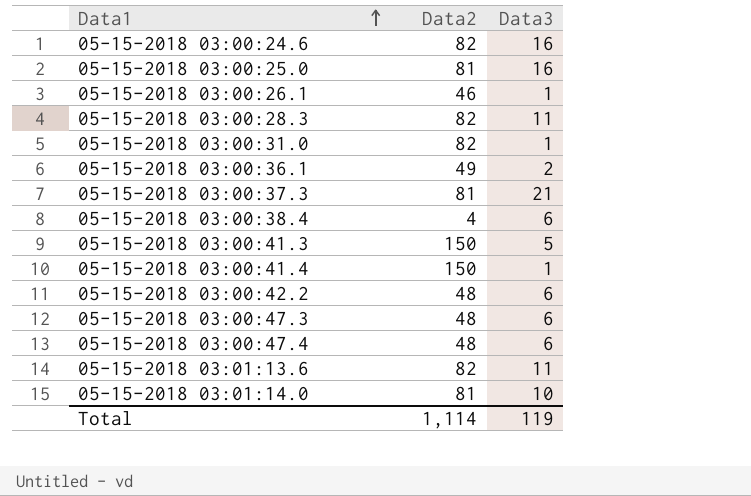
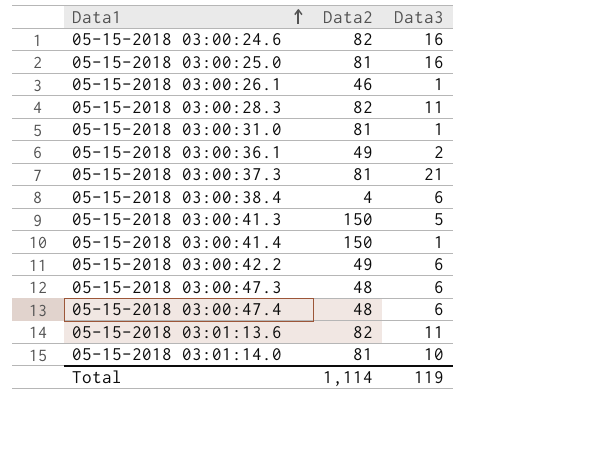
05-15-2018 03:00:31.0 | Data2: 82 -> 81
05-15-2018 03:00:42.2 | Data2: 48 -> 49

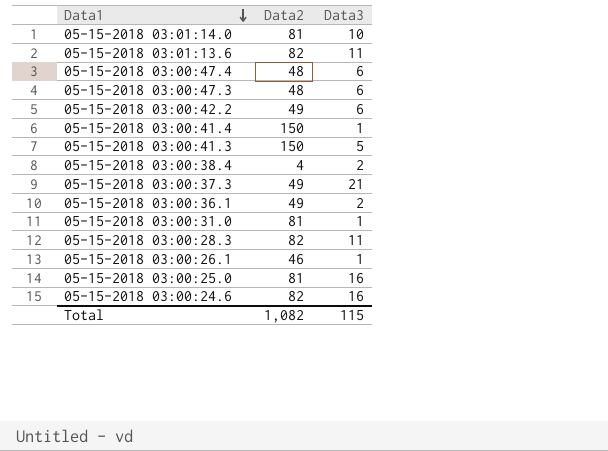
row order: Data1 ascending -> Data1 descending
05-15-2018 03:00:38.4 | Data3: 6 -> 2
05-15-2018 03:00:37.3 | Data2: 81 -> 49
Total | Data2: 1,114 -> 1,082
Total | Data3: 119 -> 115

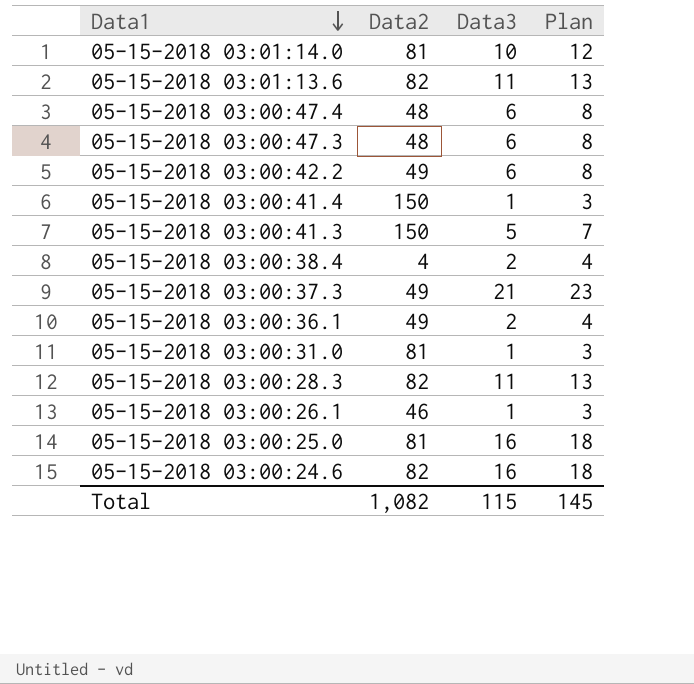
column Plan | formula: none -> [Data3] + 2

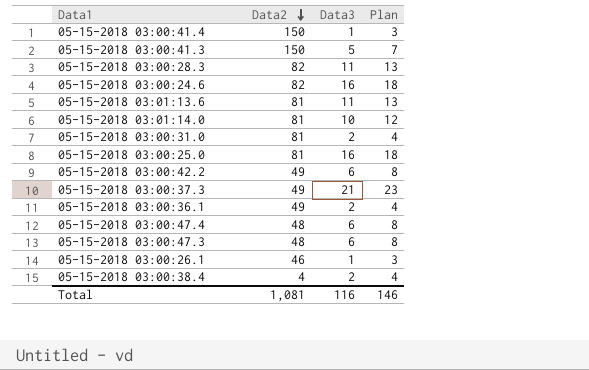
row order: Data1 descending -> Data2 descending
05-15-2018 03:01:13.6 | Data2: 82 -> 81
05-15-2018 03:00:31.0 | Data3: 1 -> 2
05-15-2018 03:00:31.0 | Plan: 3 -> 4
Total | Data2: 1,082 -> 1,081
Total | Data3: 115 -> 116
Total | Plan: 145 -> 146

